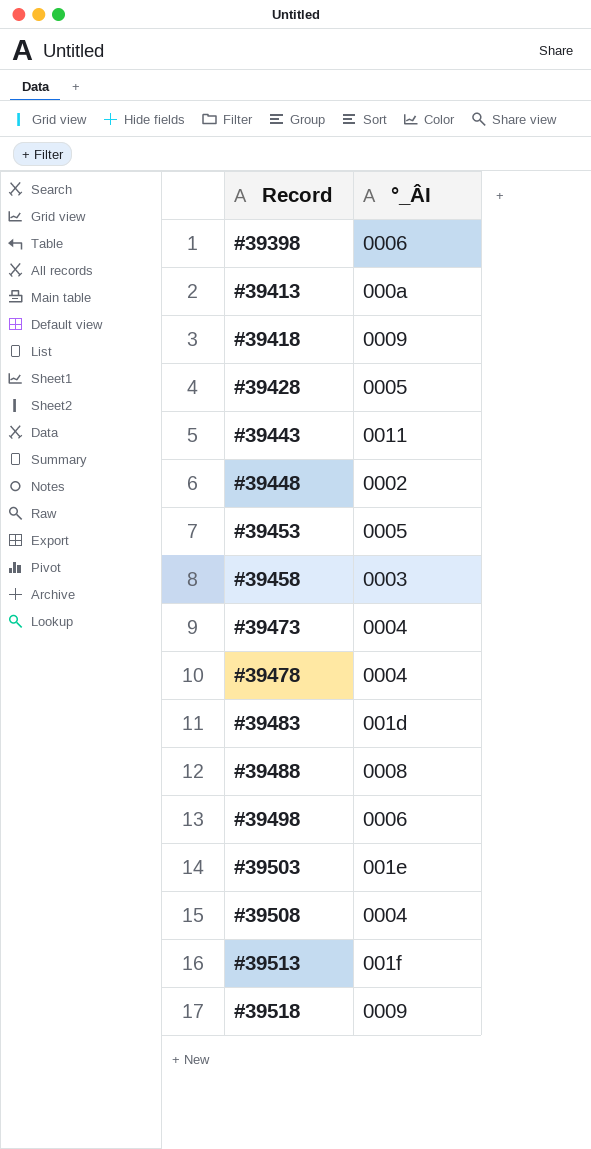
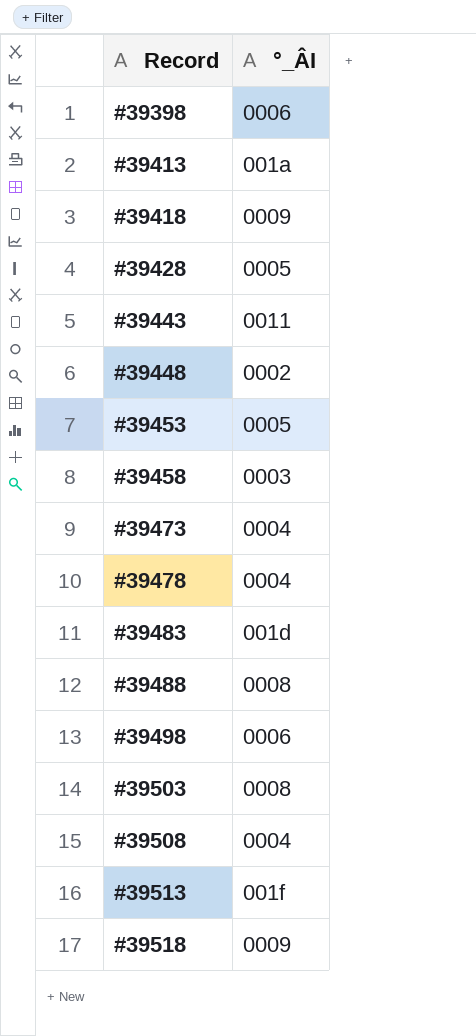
#39413 | °_ÂI: 000a -> 001a
#39503 | °_ÂI: 001e -> 0008

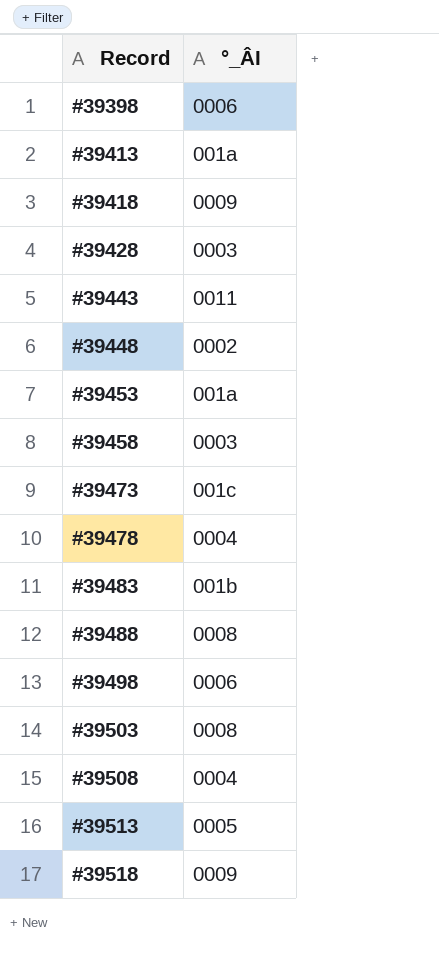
#39428 | °_ÂI: 0005 -> 0003
#39453 | °_ÂI: 0005 -> 001a
#39473 | °_ÂI: 0004 -> 001c
#39483 | °_ÂI: 001d -> 001b
#39513 | °_ÂI: 001f -> 0005

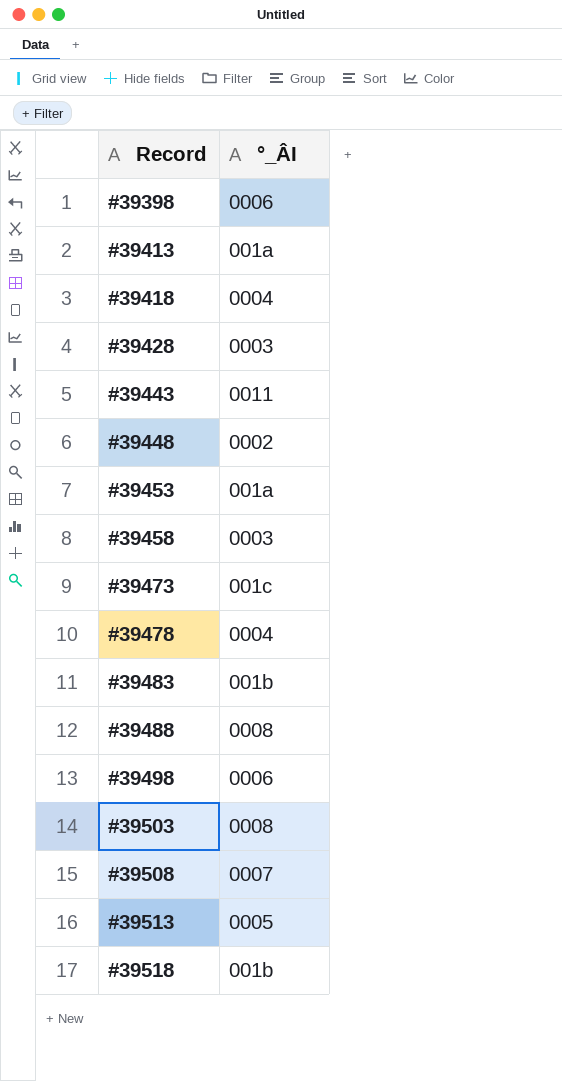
#39418 | °_ÂI: 0009 -> 0004
#39508 | °_ÂI: 0004 -> 0007
#39518 | °_ÂI: 0009 -> 001b

